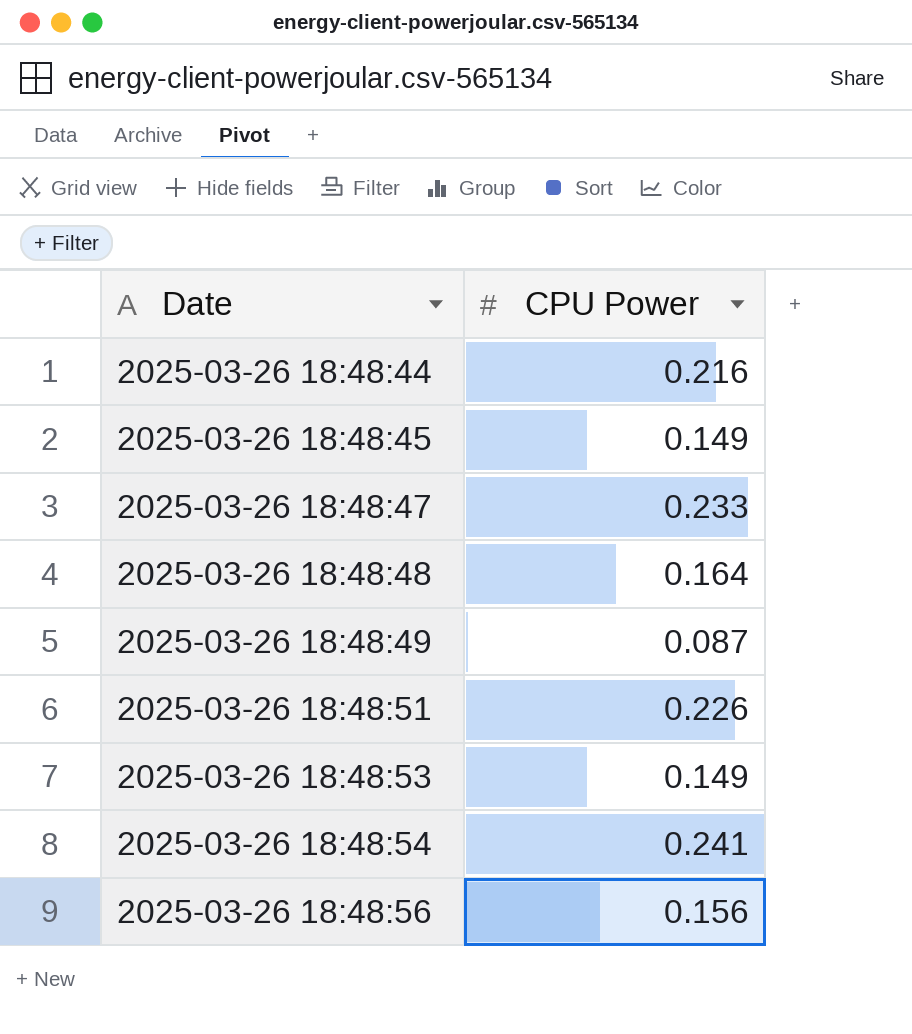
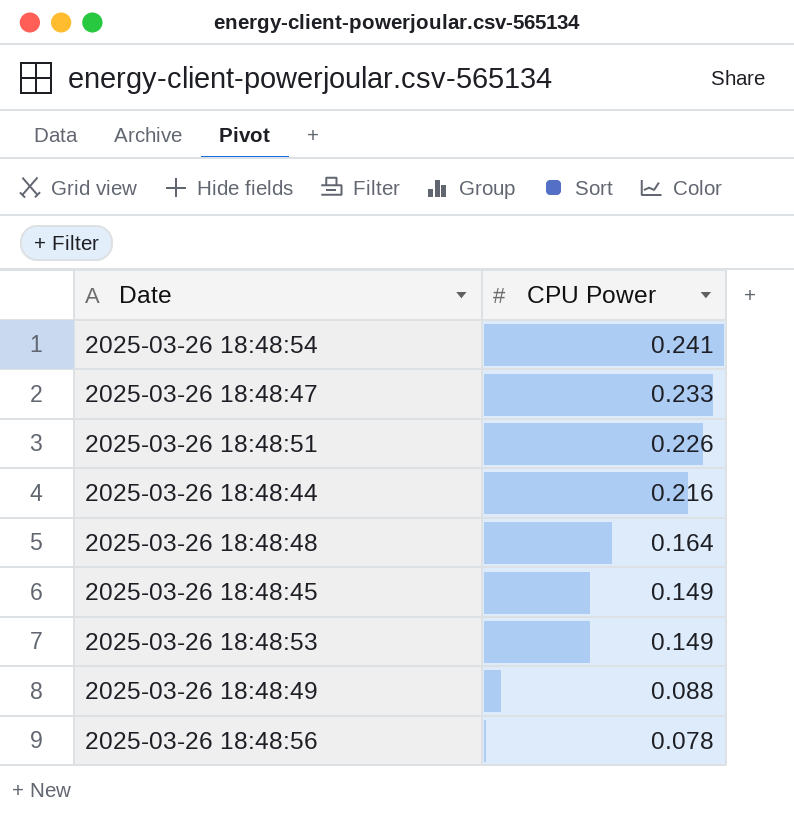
row order: Date ascending -> CPU Power descending
2025-03-26 18:48:49 | CPU Power: 0.087 -> 0.088
2025-03-26 18:48:56 | CPU Power: 0.156 -> 0.078

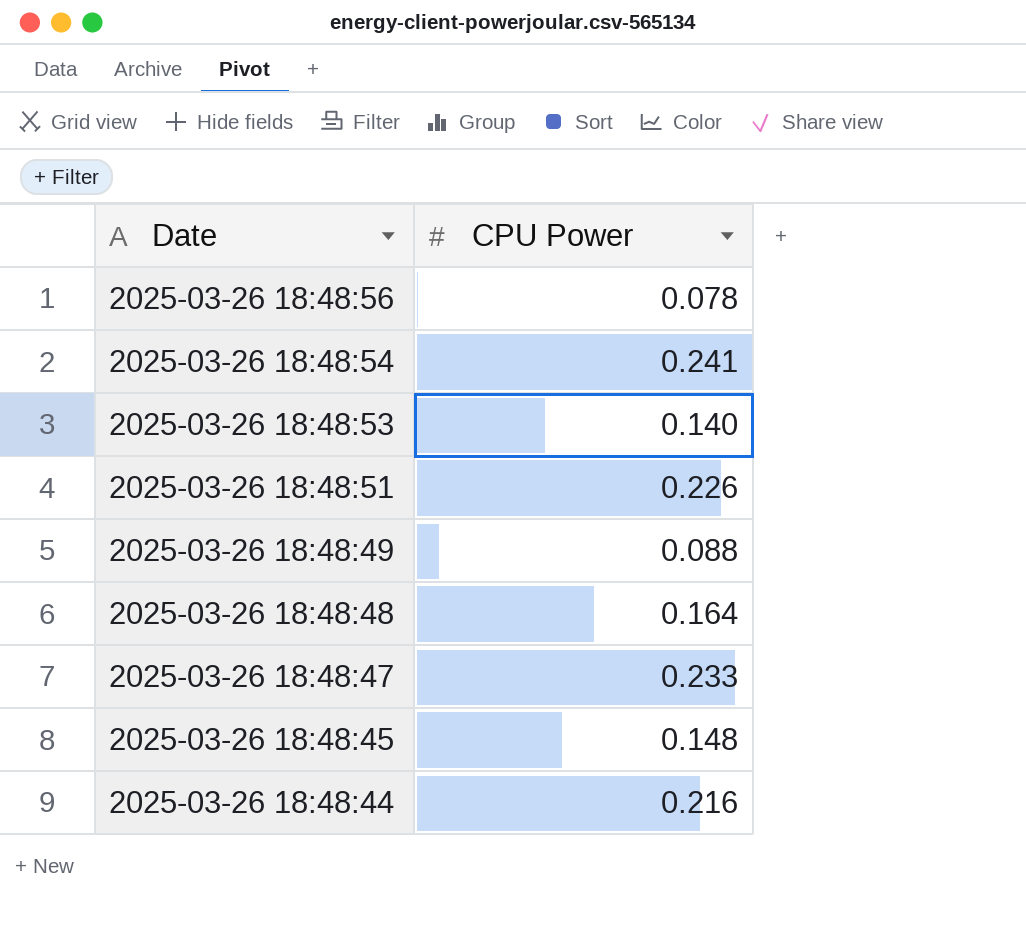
row order: CPU Power descending -> Date descending
2025-03-26 18:48:53 | CPU Power: 0.149 -> 0.140
2025-03-26 18:48:45 | CPU Power: 0.149 -> 0.148

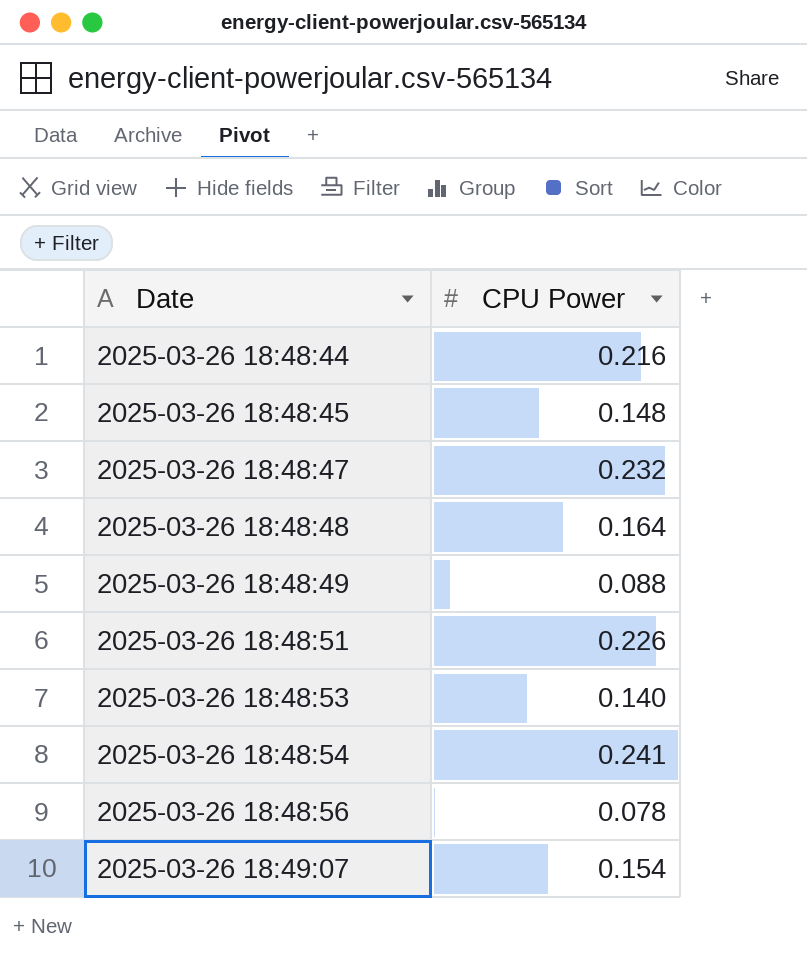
row order: Date descending -> Date ascending
2025-03-26 18:48:47 | CPU Power: 0.233 -> 0.232
row 2025-03-26 18:49:07: none -> 0.154

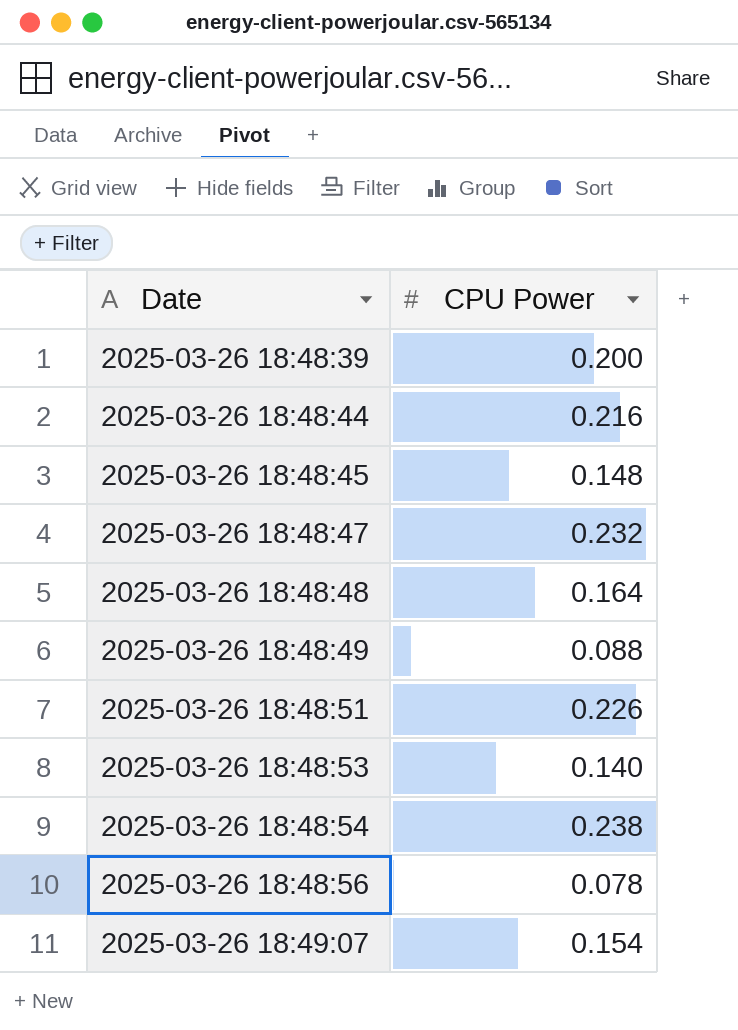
row 2025-03-26 18:48:39: none -> 0.200
2025-03-26 18:48:54 | CPU Power: 0.241 -> 0.238

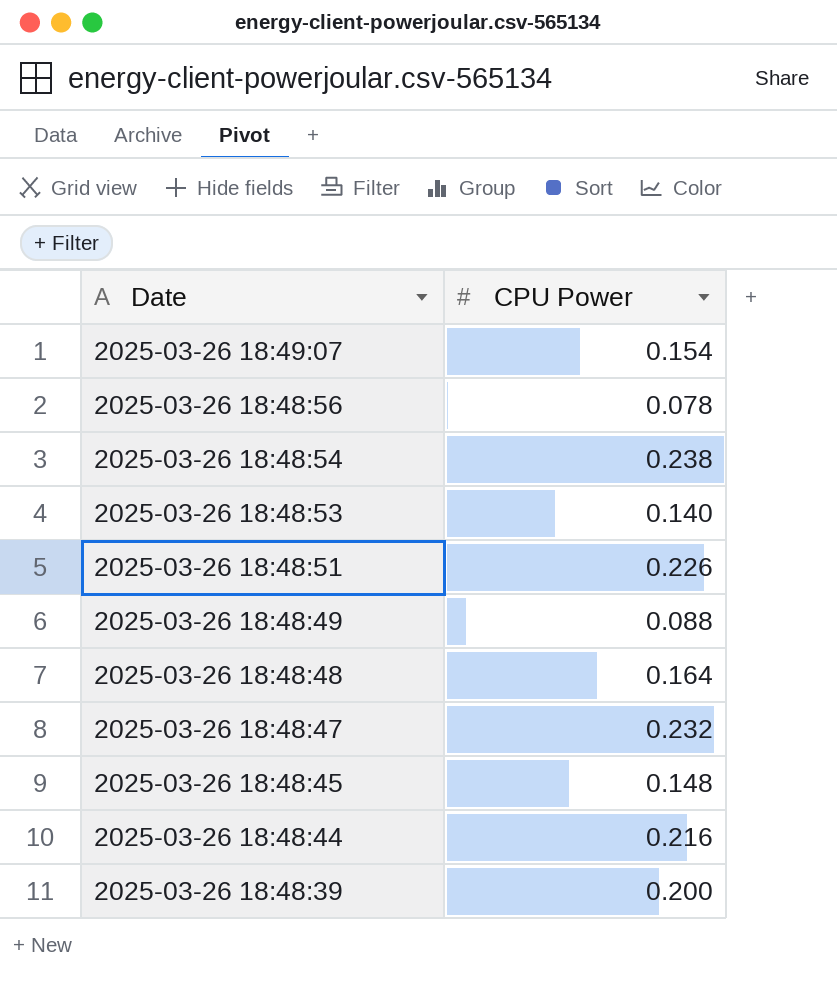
row order: Date ascending -> Date descending

